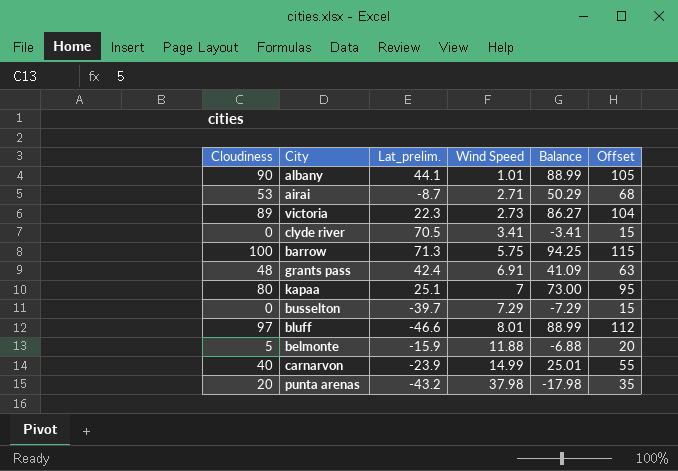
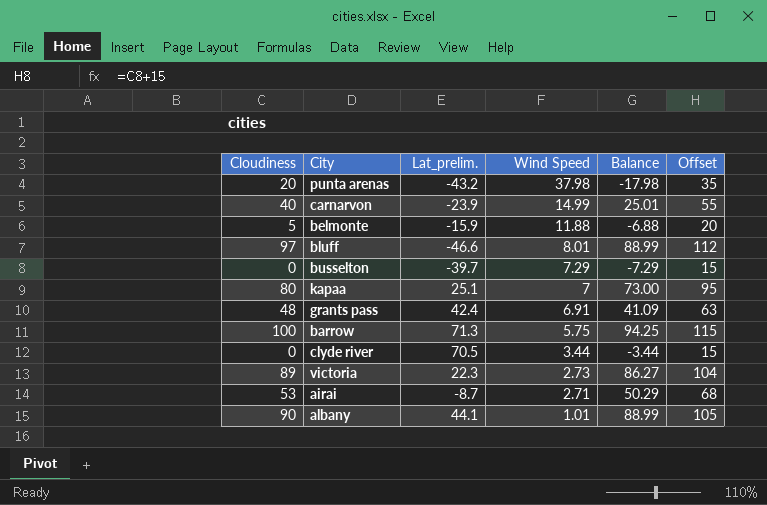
row order: Wind Speed ascending -> Wind Speed descending
clyde river | Wind Speed: 3.41 -> 3.44
clyde river | Balance: -3.41 -> -3.44

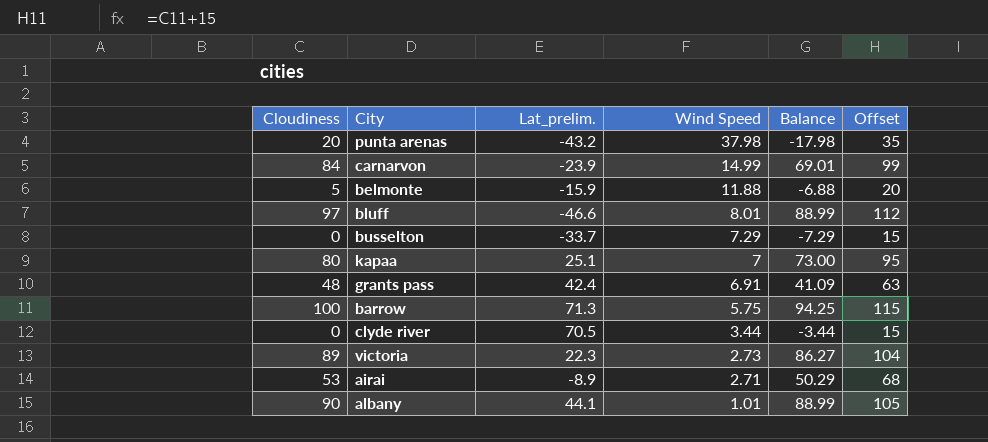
carnarvon | Cloudiness: 40 -> 84
carnarvon | Balance: 25.01 -> 69.01
carnarvon | Offset: 55 -> 99
busselton | Lat_prelim.: -39.7 -> -33.7
airai | Lat_prelim.: -8.7 -> -8.9

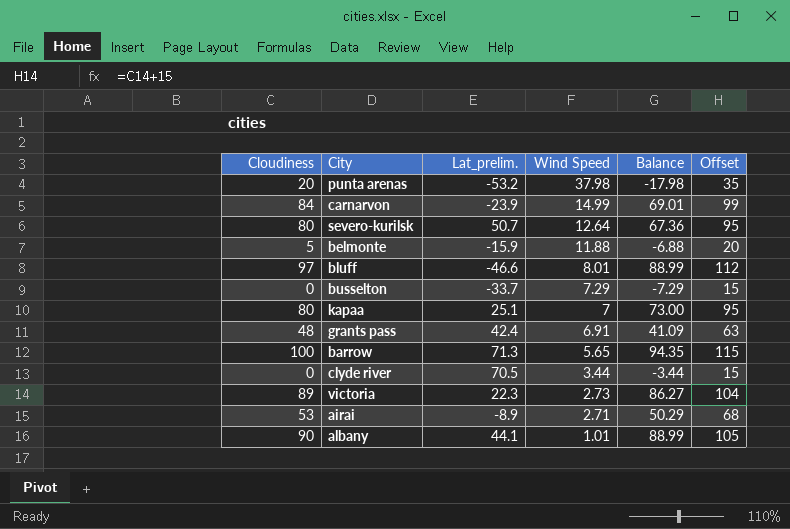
punta arenas | Lat_prelim.: -43.2 -> -53.2
row severo-kurilsk: none -> 80 | 50.7 | 12.64 | 67.36 | 95
barrow | Wind Speed: 5.75 -> 5.65
barrow | Balance: 94.25 -> 94.35

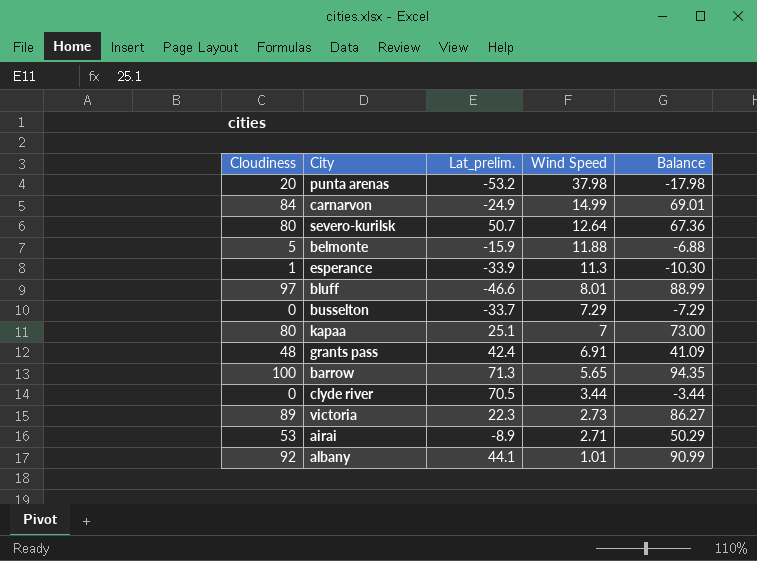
column Offset | formula: [Cloudiness] + 15 -> none
carnarvon | Lat_prelim.: -23.9 -> -24.9
row esperance: none -> 1 | -33.9 | 11.3 | -10.30
albany | Cloudiness: 90 -> 92
albany | Balance: 88.99 -> 90.99

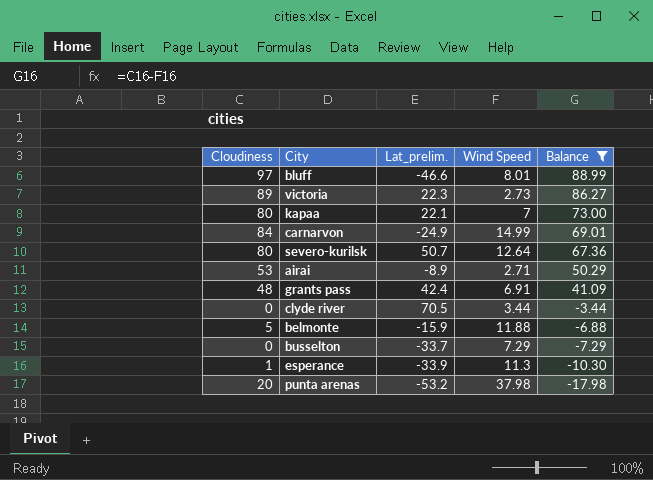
filter: none -> Balance <= 88.99
row order: Wind Speed descending -> Balance descending
kapaa | Lat_prelim.: 25.1 -> 22.1

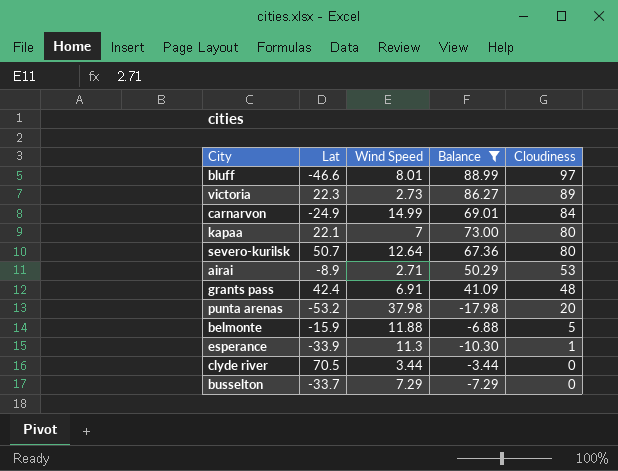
row order: Balance descending -> Cloudiness descending
column name: Lat_prelim. -> Lat
column Cloudiness | position: 1 -> 5

